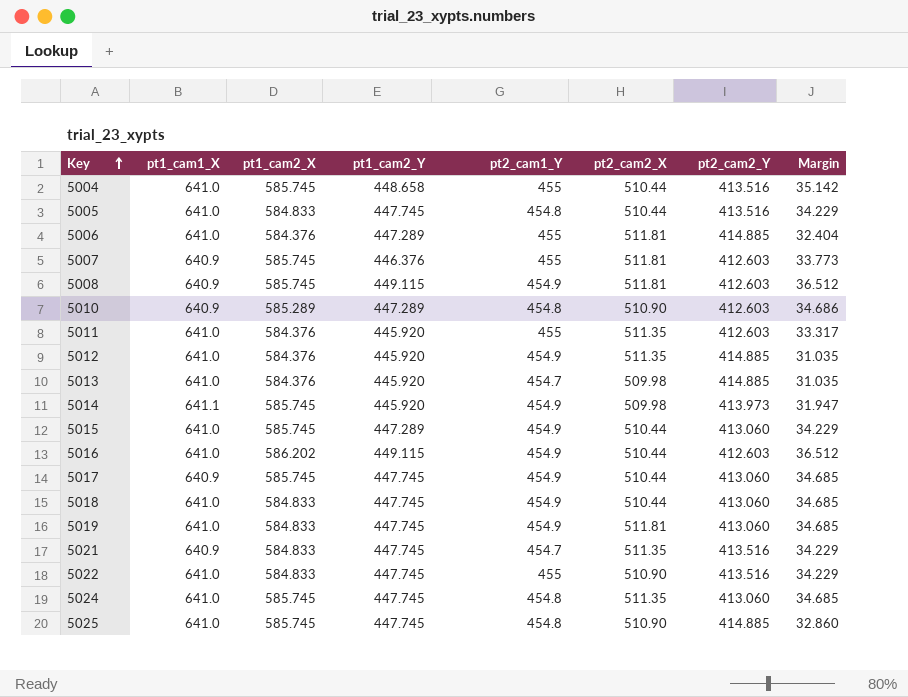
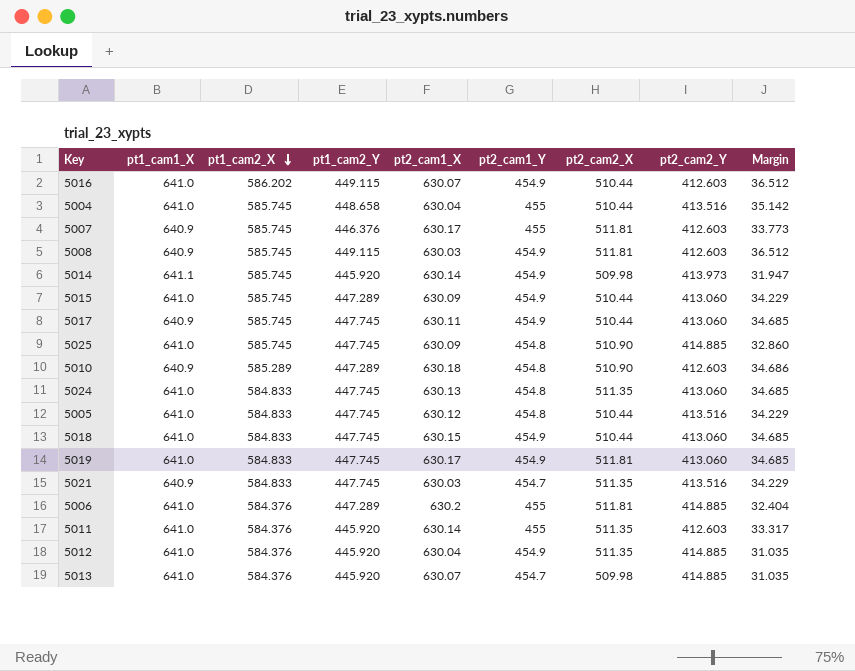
row order: Key ascending -> pt1_cam2_X descending
column pt2_cam1_X | position: none -> 5
row 5022: 641.0 | 584.833 | 447.745 | 455 | 510.90 | 413.516 | 34.229 -> none
5024 | pt1_cam2_X: 585.745 -> 584.833

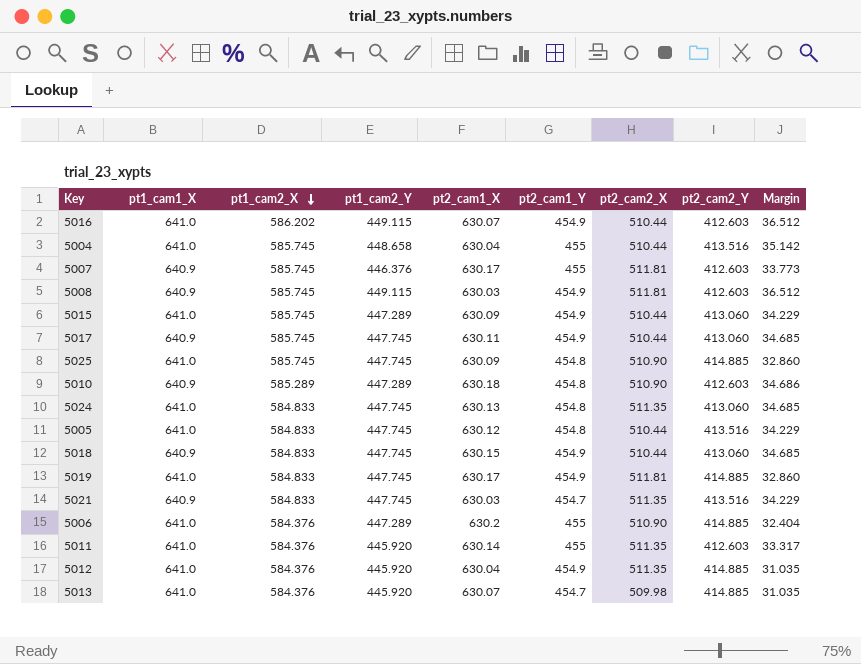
row 5014: 641.1 | 585.745 | 445.920 | 630.14 | 454.9 | 509.98 | 413.973 | 31.947 -> none
5018 | pt1_cam1_X: 641.0 -> 640.9
5019 | pt2_cam2_Y: 413.060 -> 414.885
5019 | Margin: 34.685 -> 32.860
5006 | pt2_cam2_X: 511.81 -> 510.90

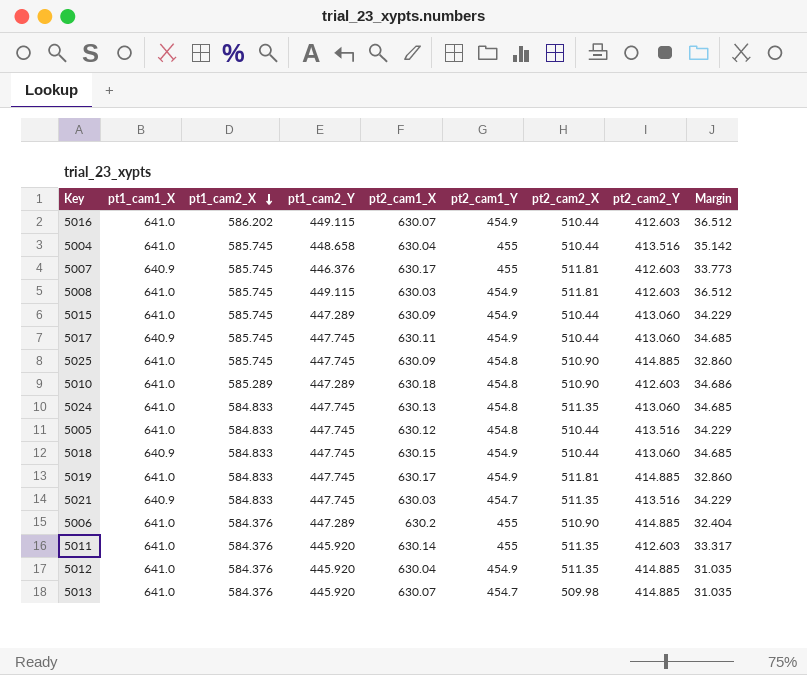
5008 | pt1_cam1_X: 640.9 -> 641.0
5010 | pt1_cam1_X: 640.9 -> 641.0

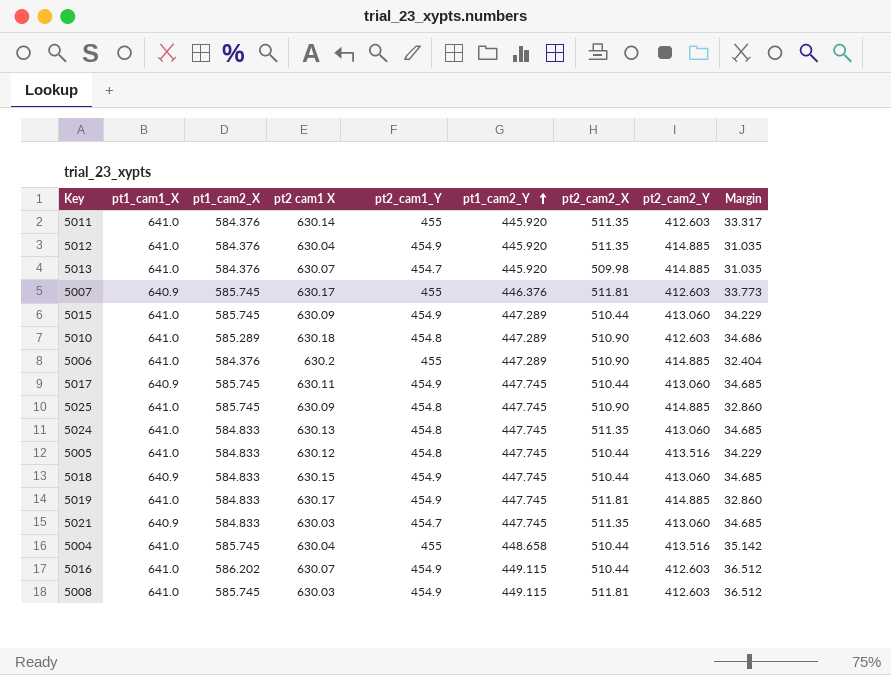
row order: pt1_cam2_X descending -> pt1_cam2_Y ascending
column name: pt2_cam1_X -> pt2 cam1 X
column pt1_cam2_Y | position: 4 -> 6
5021 | pt2_cam2_Y: 413.516 -> 413.060
5021 | Margin: 34.229 -> 34.685

